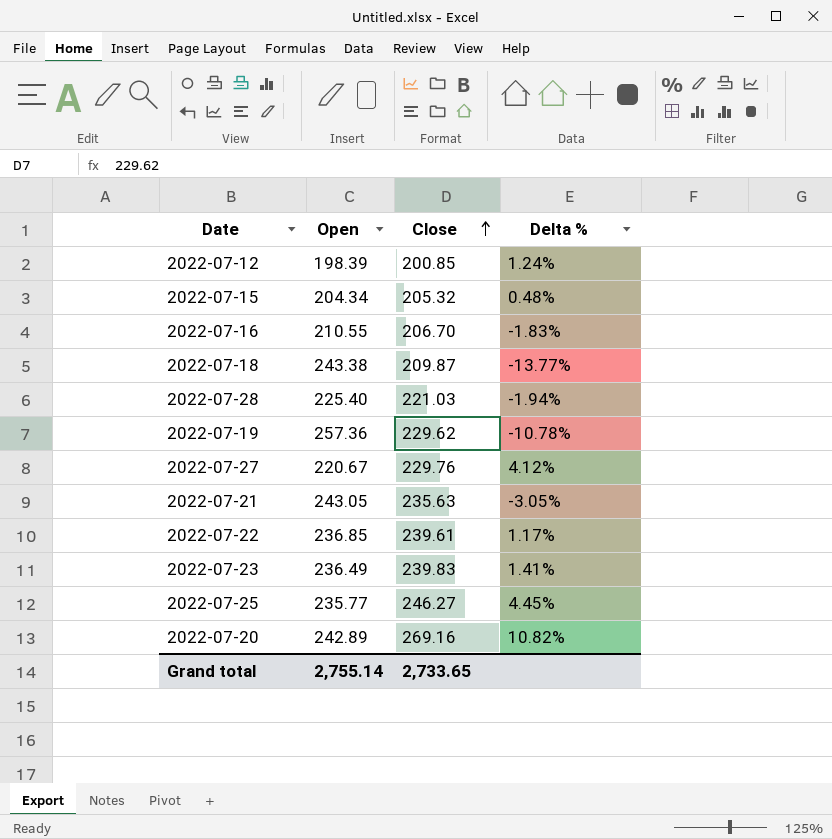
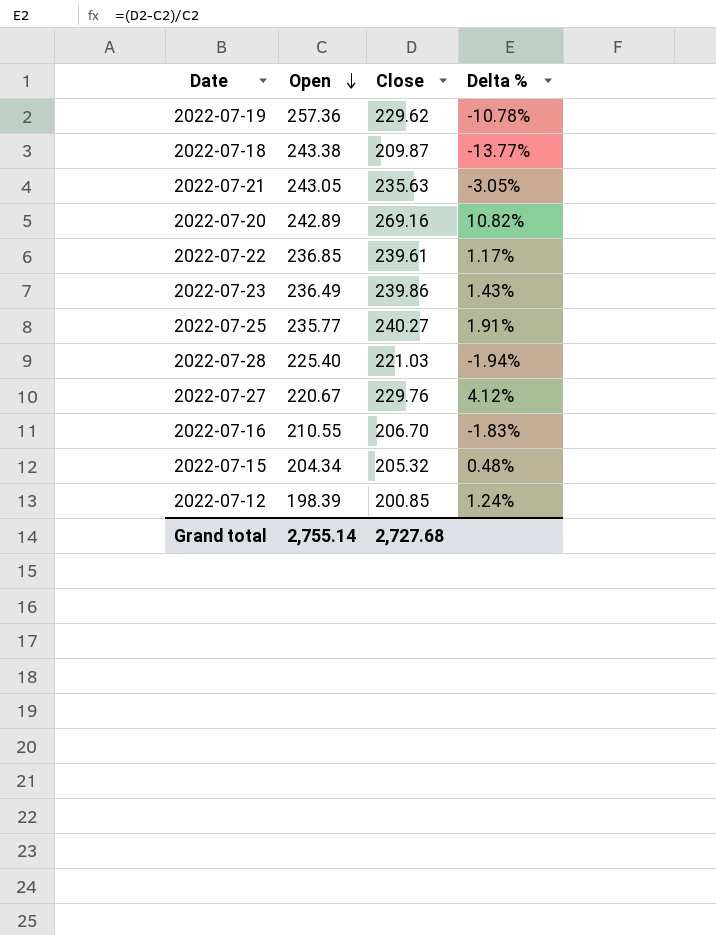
row order: Close ascending -> Open descending
2022-07-23 | Close: 239.83 -> 239.86
2022-07-23 | Delta %: 1.41% -> 1.43%
2022-07-25 | Close: 246.27 -> 240.27
2022-07-25 | Delta %: 4.45% -> 1.91%
Grand total | Close: 2,733.65 -> 2,727.68

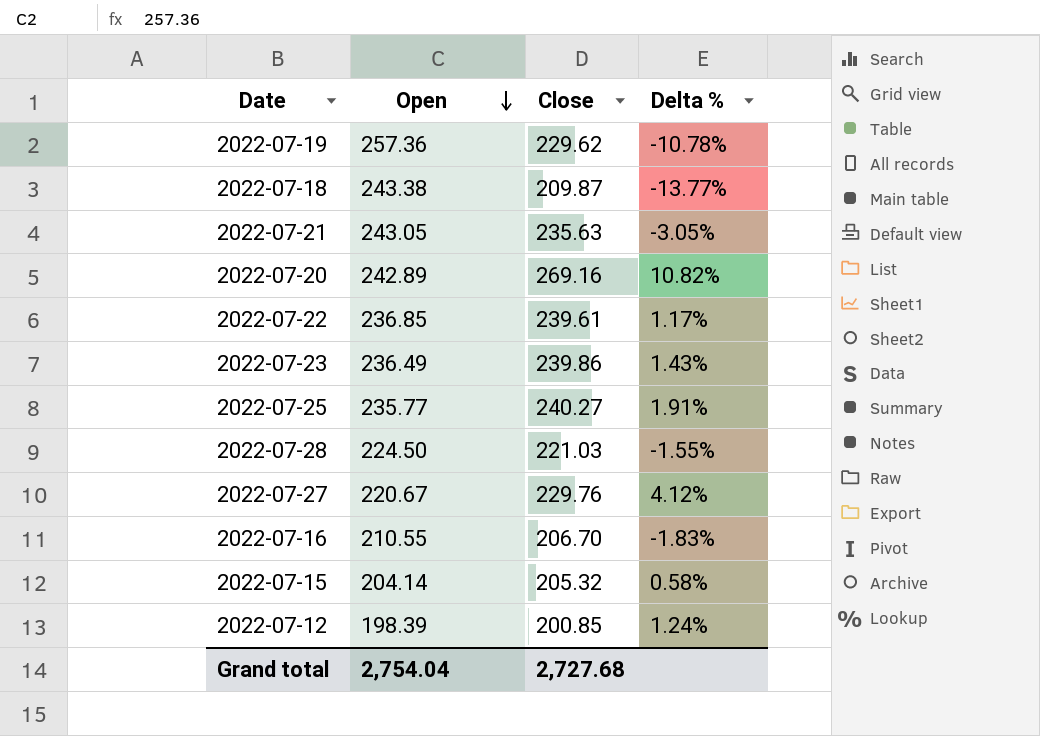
2022-07-28 | Open: 225.40 -> 224.50
2022-07-28 | Delta %: -1.94% -> -1.55%
2022-07-15 | Open: 204.34 -> 204.14
2022-07-15 | Delta %: 0.48% -> 0.58%
Grand total | Open: 2,755.14 -> 2,754.04

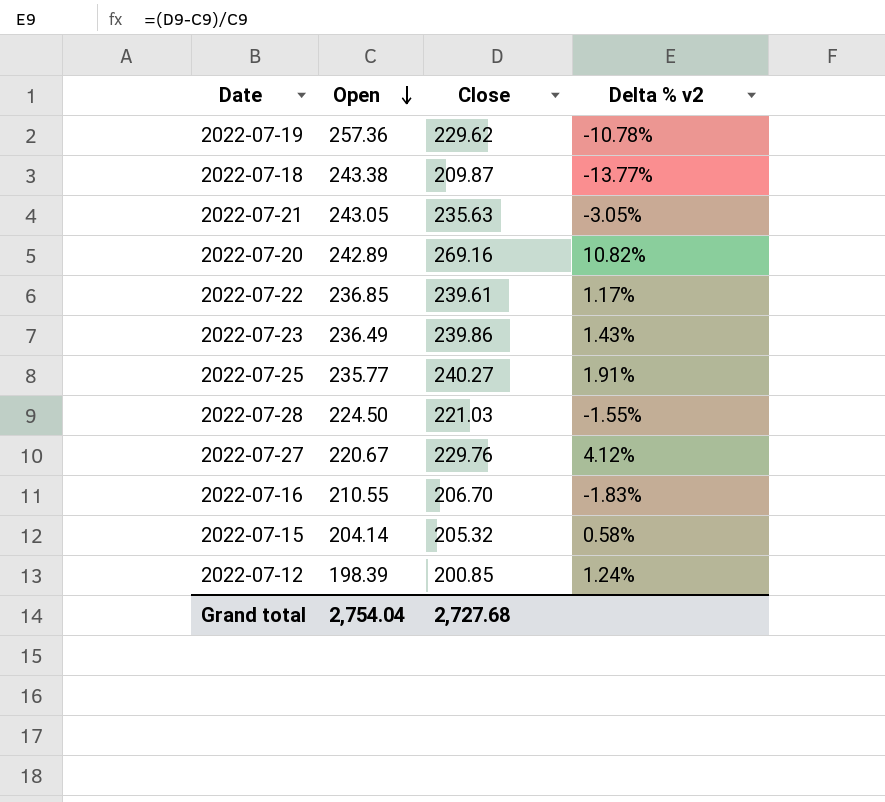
column name: Delta % -> Delta % v2

